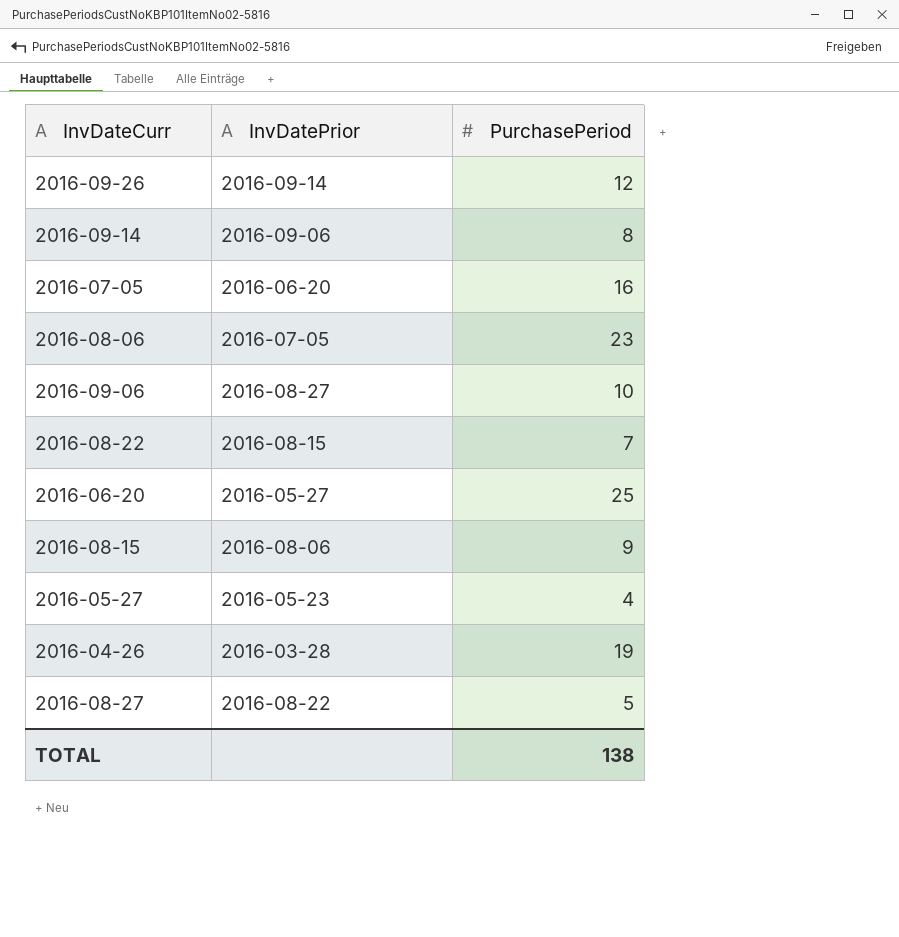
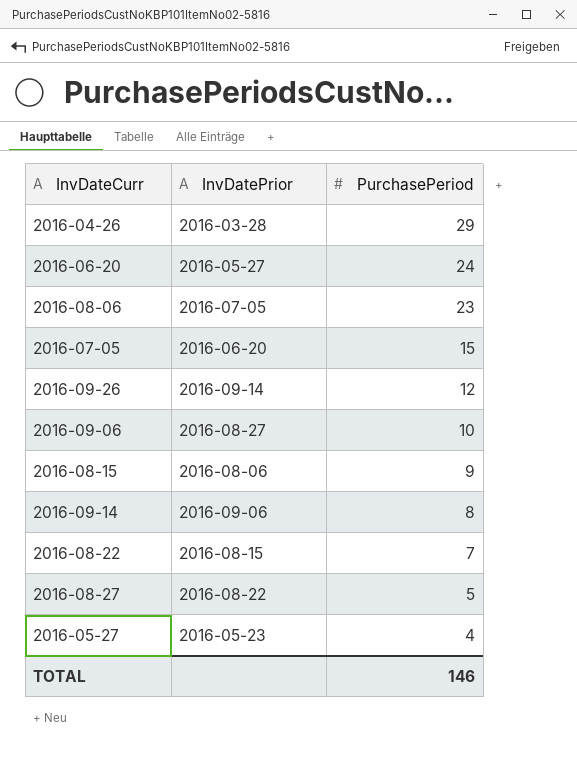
row order: none -> PurchasePeriod descending
2016-04-26 | PurchasePeriod: 19 -> 29
2016-06-20 | PurchasePeriod: 25 -> 24
2016-07-05 | PurchasePeriod: 16 -> 15
TOTAL | PurchasePeriod: 138 -> 146

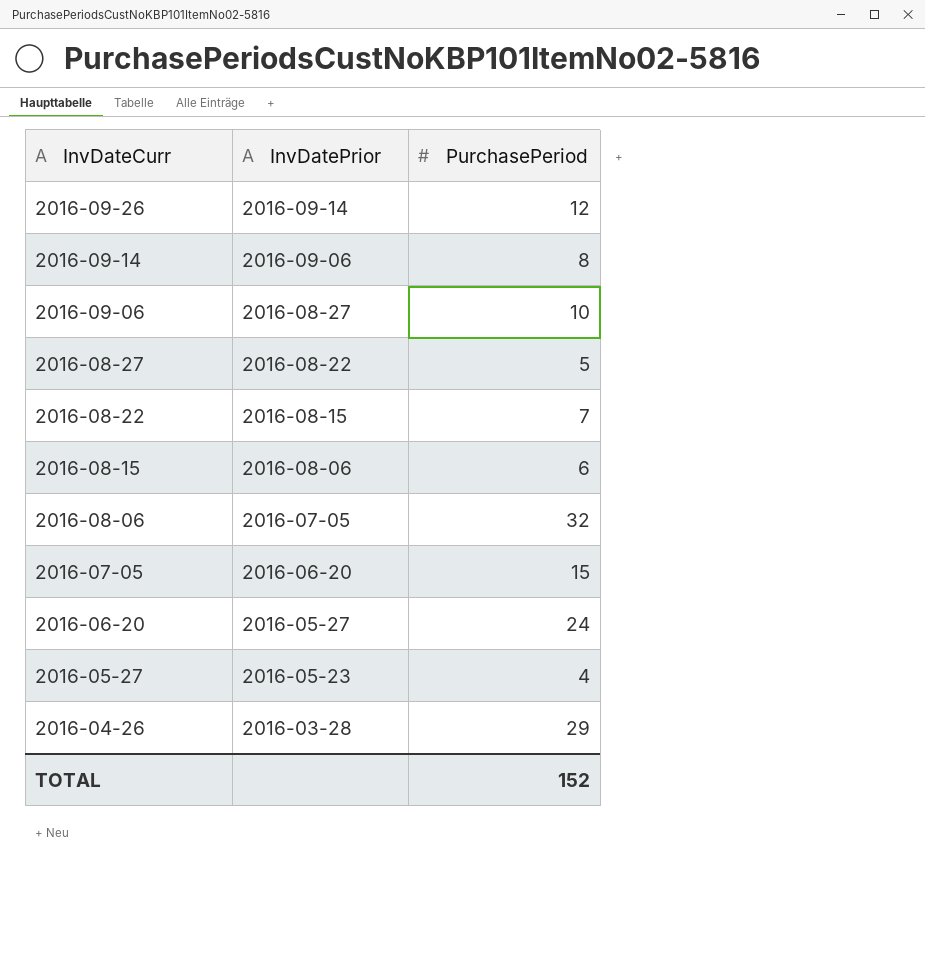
row order: PurchasePeriod descending -> InvDateCurr descending
2016-08-15 | PurchasePeriod: 9 -> 6
2016-08-06 | PurchasePeriod: 23 -> 32
TOTAL | PurchasePeriod: 146 -> 152

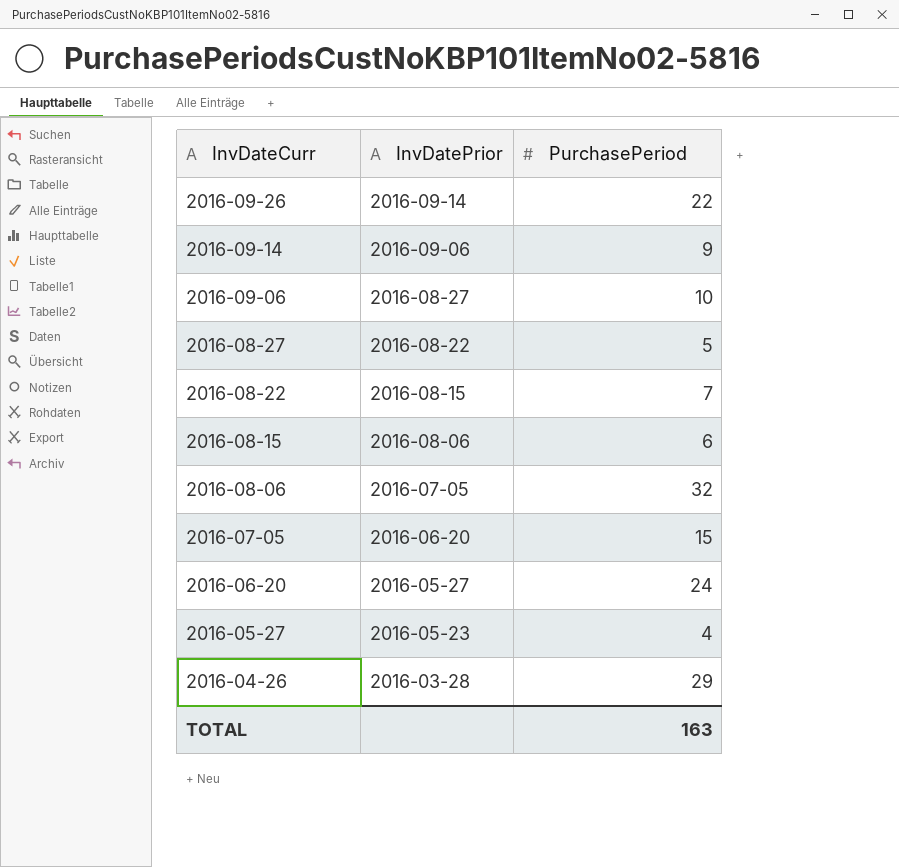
2016-09-26 | PurchasePeriod: 12 -> 22
2016-09-14 | PurchasePeriod: 8 -> 9
TOTAL | PurchasePeriod: 152 -> 163

